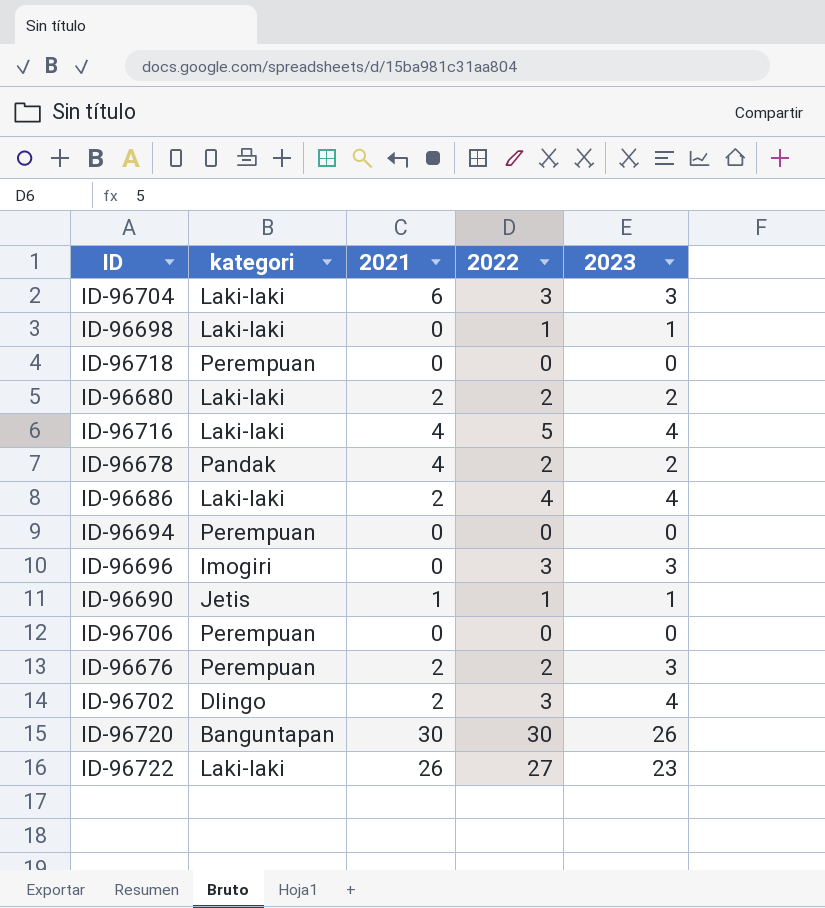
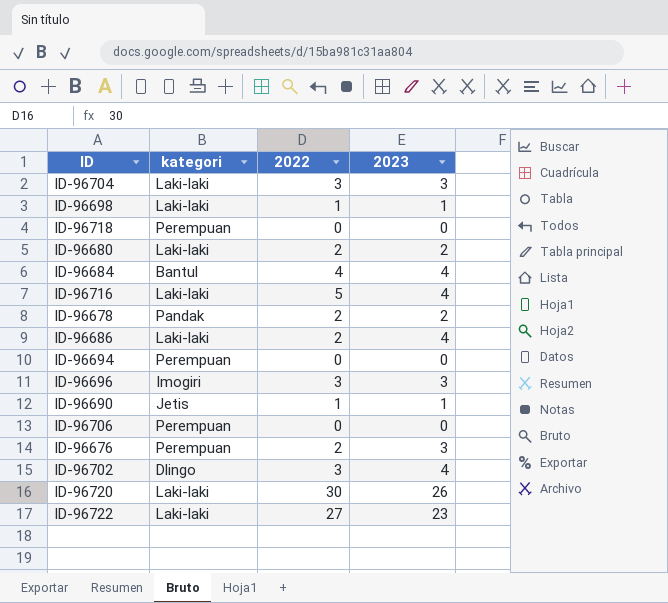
column 2021 | position: 3 -> none
row ID-96684: none -> Bantul | 4 | 4
ID-96686 | 2022: 4 -> 2
ID-96720 | kategori: Banguntapan -> Laki-laki

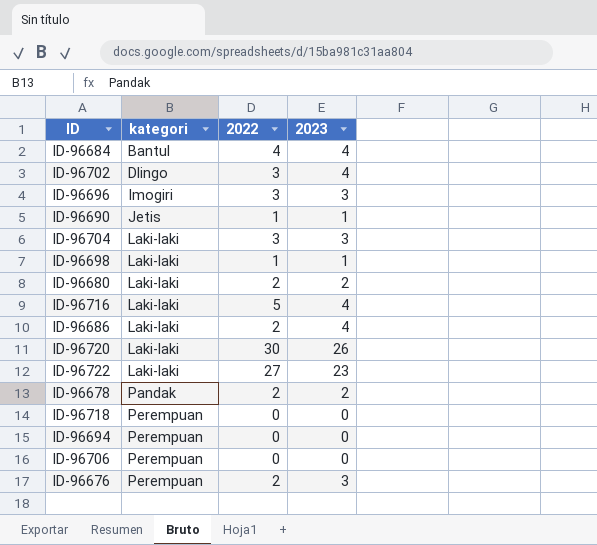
row order: none -> kategori ascending

